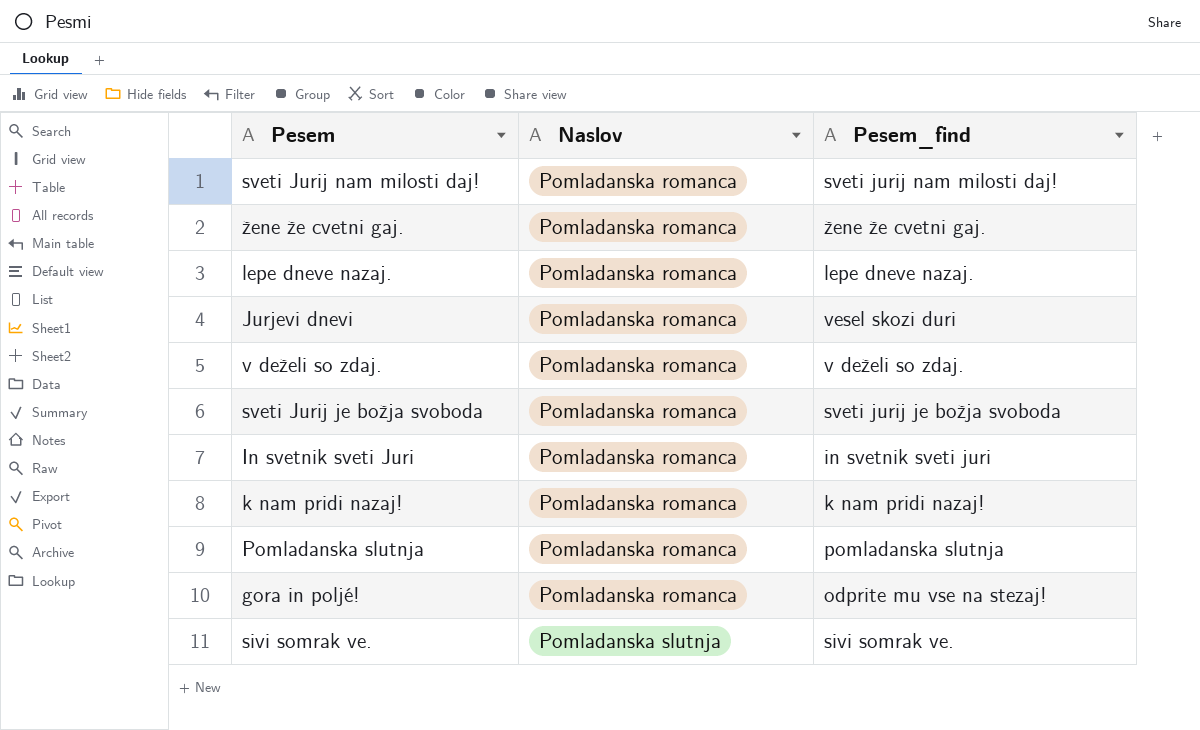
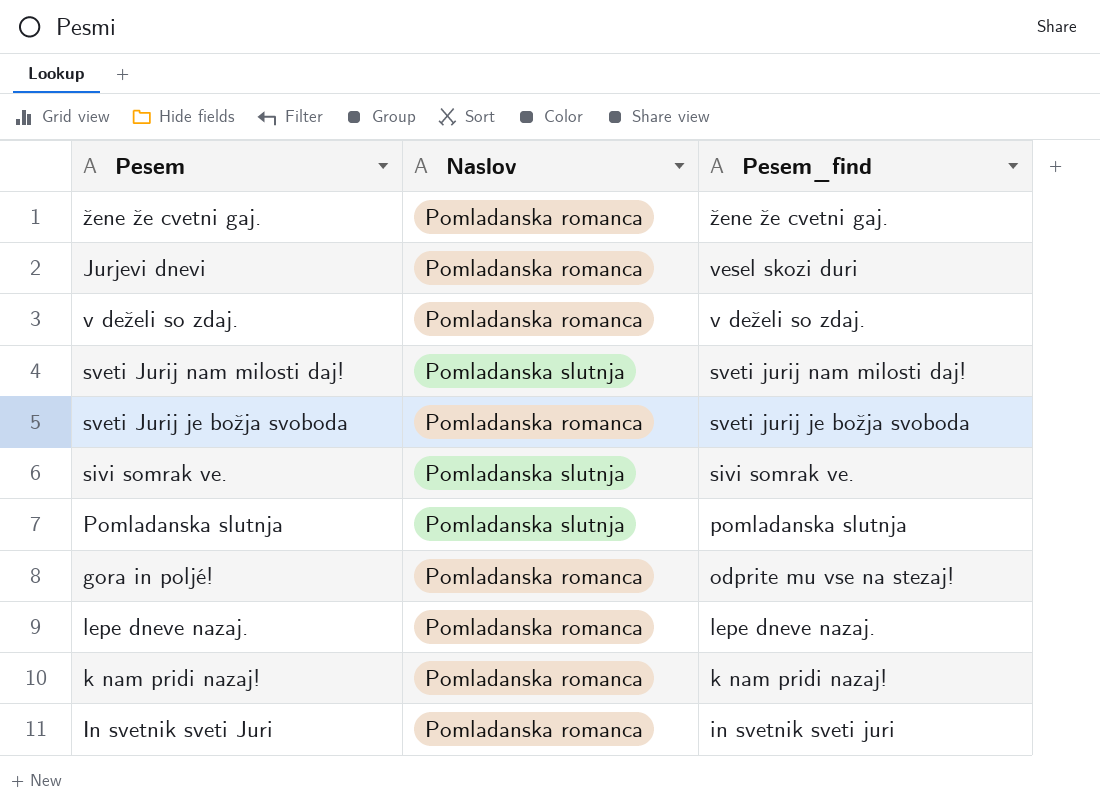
row order: Naslov ascending -> Pesem_find descending
sveti Jurij nam milosti daj! | Naslov: Pomladanska romanca -> Pomladanska slutnja
Pomladanska slutnja | Naslov: Pomladanska romanca -> Pomladanska slutnja

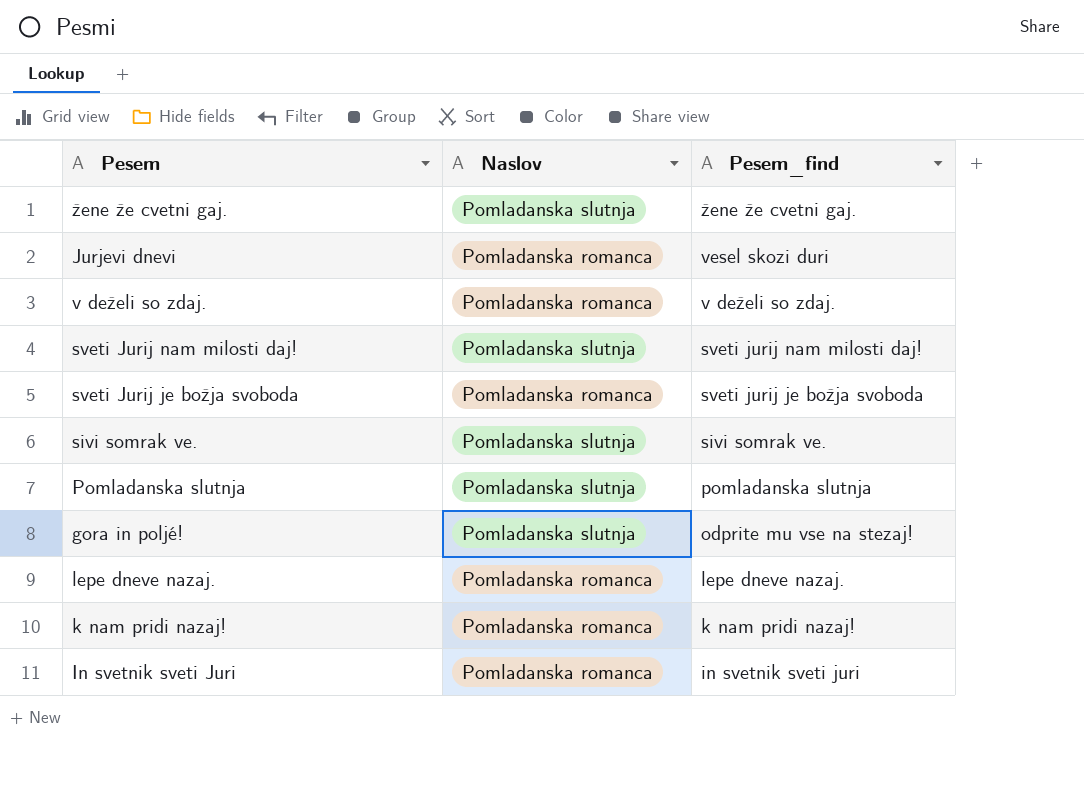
žene že cvetni gaj. | Naslov: Pomladanska romanca -> Pomladanska slutnja
gora in poljé! | Naslov: Pomladanska romanca -> Pomladanska slutnja

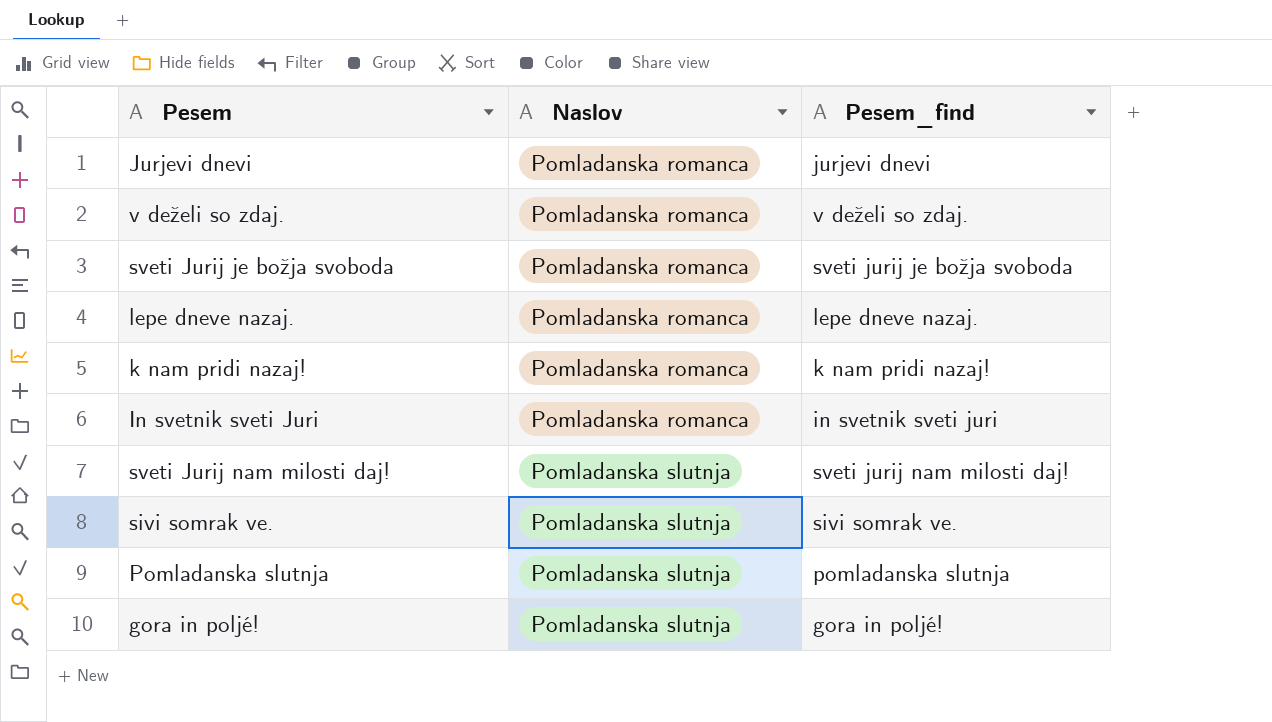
row order: Pesem_find descending -> Naslov ascending
row žene že cvetni gaj.: Pomladanska slutnja | žene že cvetni gaj. -> none
Jurjevi dnevi | Pesem_find: vesel skozi duri -> jurjevi dnevi
gora in poljé! | Pesem_find: odprite mu vse na stezaj! -> gora in poljé!

